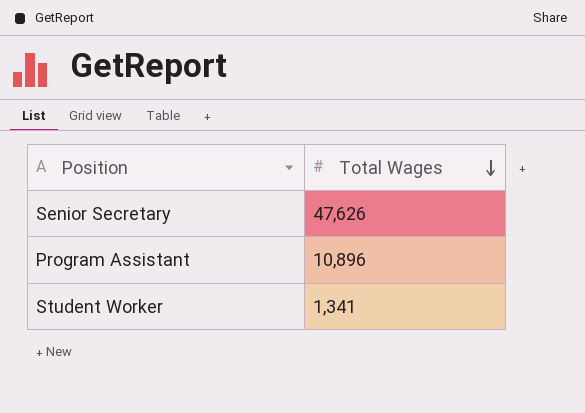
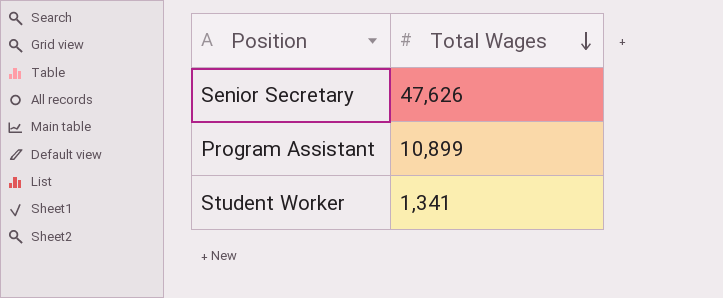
Program Assistant | Total Wages: 10,896 -> 10,899

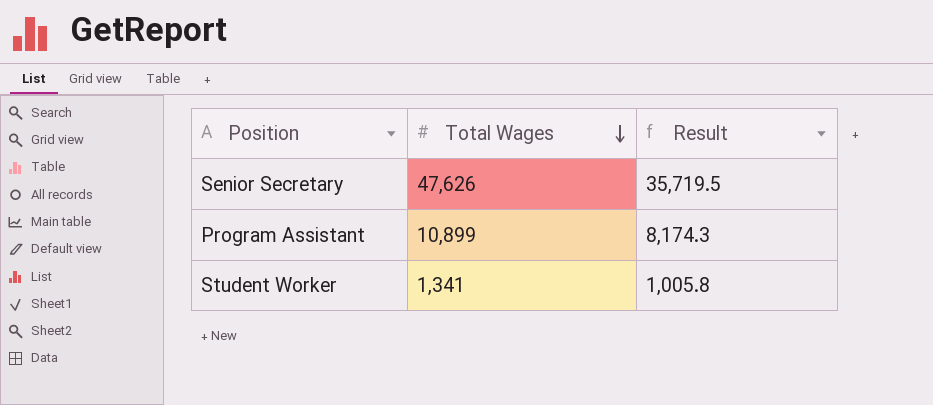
column Result | formula: none -> [Total Wages] * 0.75

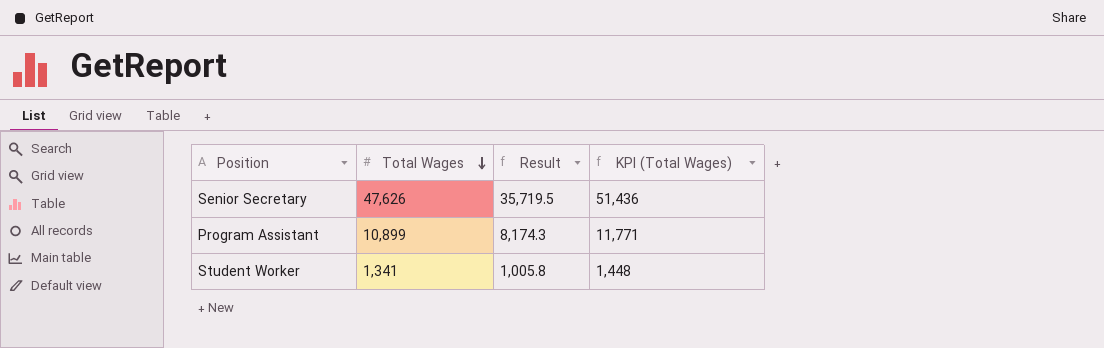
column KPI (Total Wages) | formula: none -> [Total Wages] * 1.08

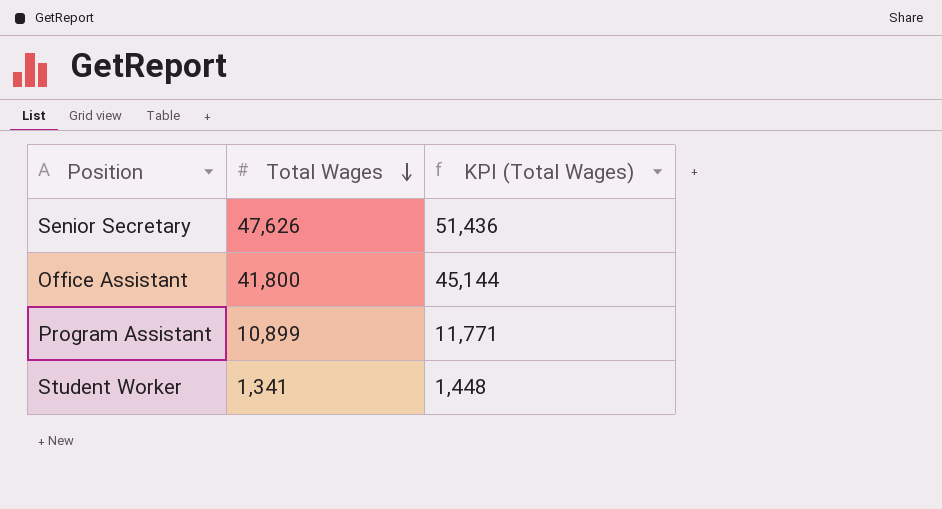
column Result | formula: [Total Wages] * 0.75 -> none
row Office Assistant: none -> 41,800 | 45,144

